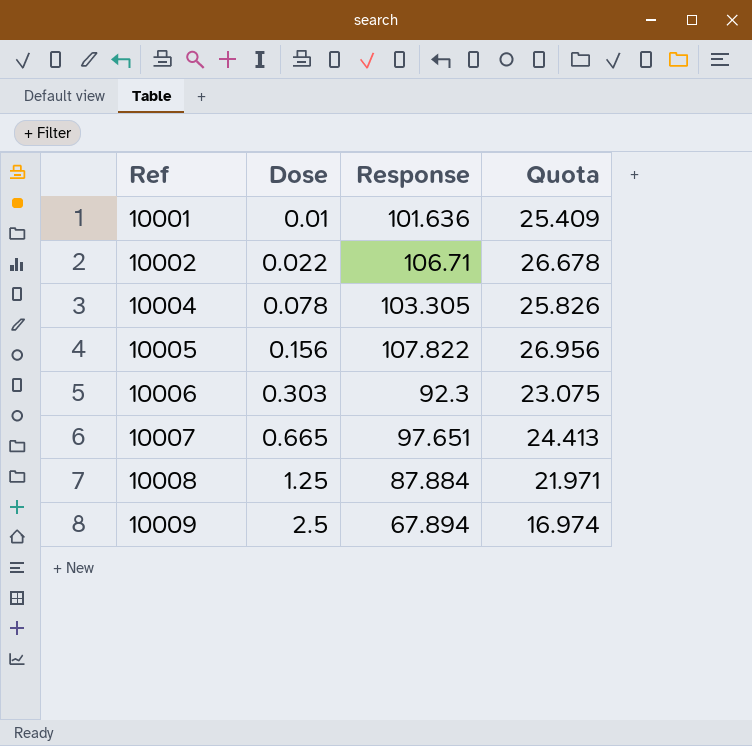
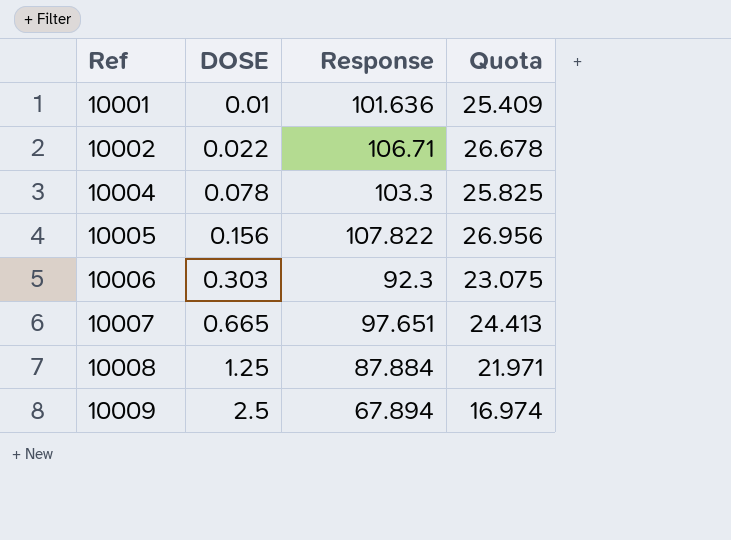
column name: Dose -> DOSE
10004 | Response: 103.305 -> 103.3
10004 | Quota: 25.826 -> 25.825

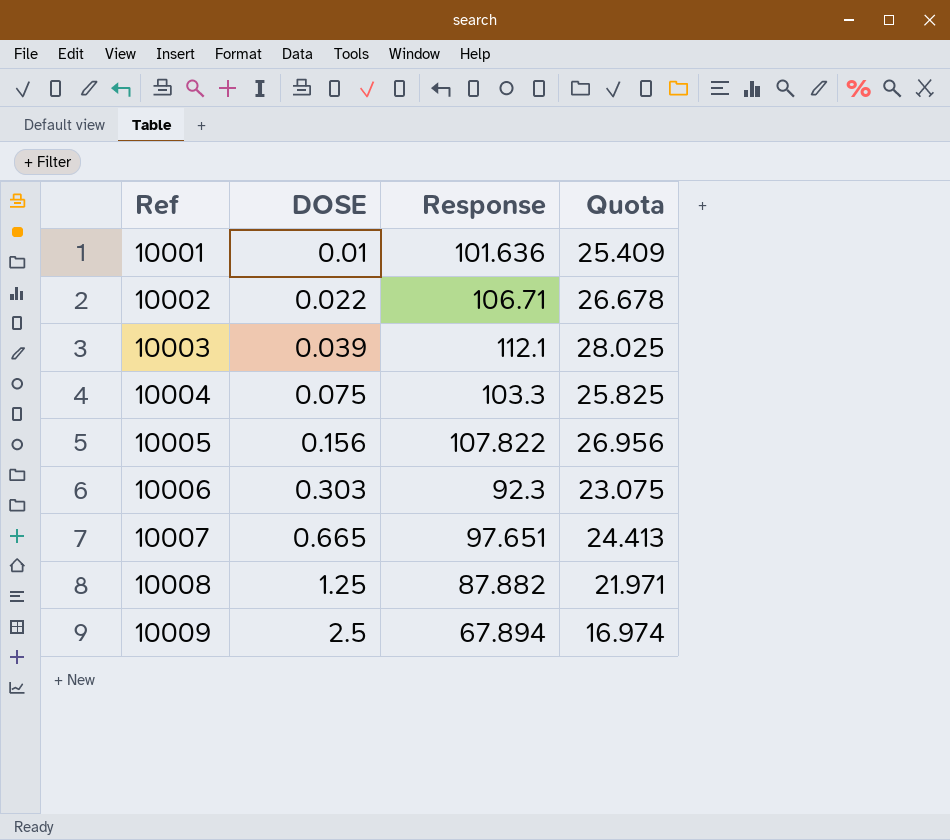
row 10003: none -> 0.039 | 112.1 | 28.025
10004 | DOSE: 0.078 -> 0.075
10008 | Response: 87.884 -> 87.882

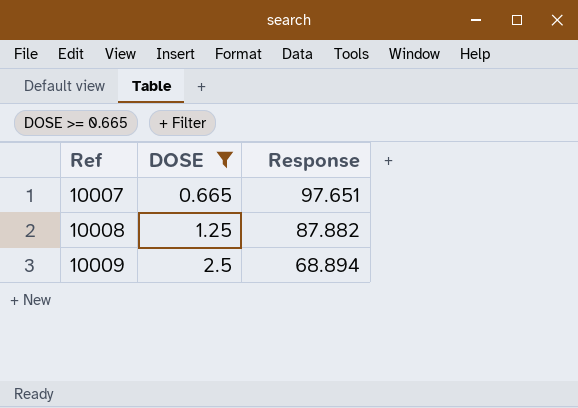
filter: none -> DOSE >= 0.665
column Quota | formula: [Response] * 0.25 -> none
10009 | Response: 67.894 -> 68.894

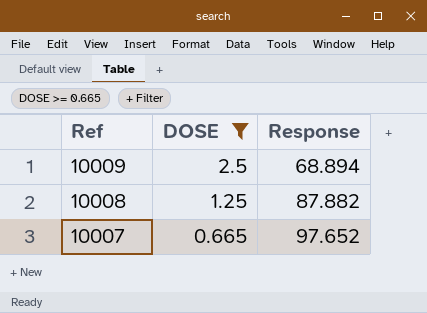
row order: Ref ascending -> Ref descending
10007 | Response: 97.651 -> 97.652

